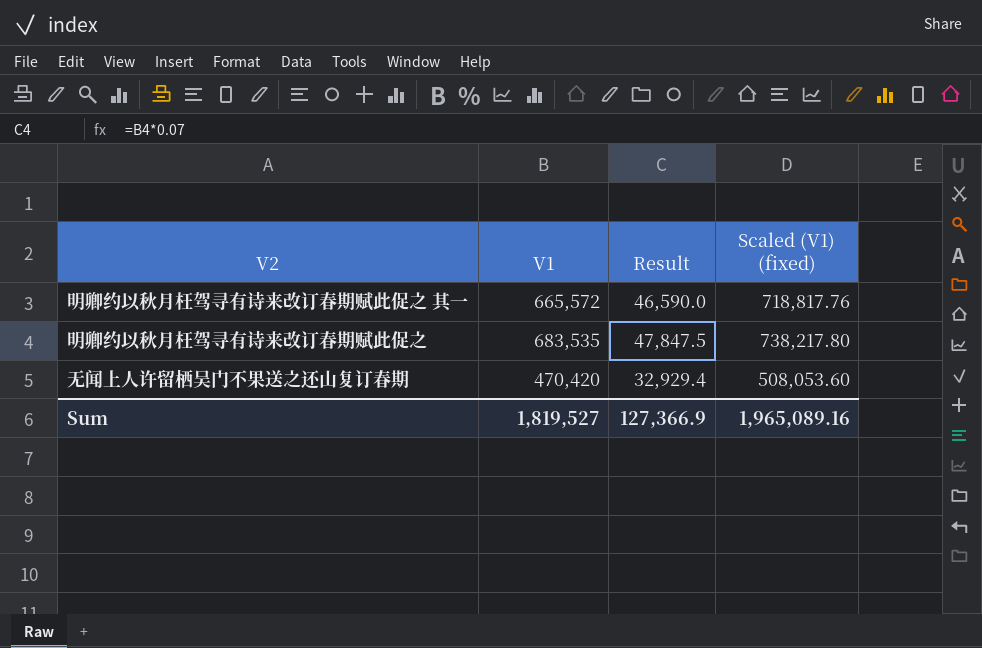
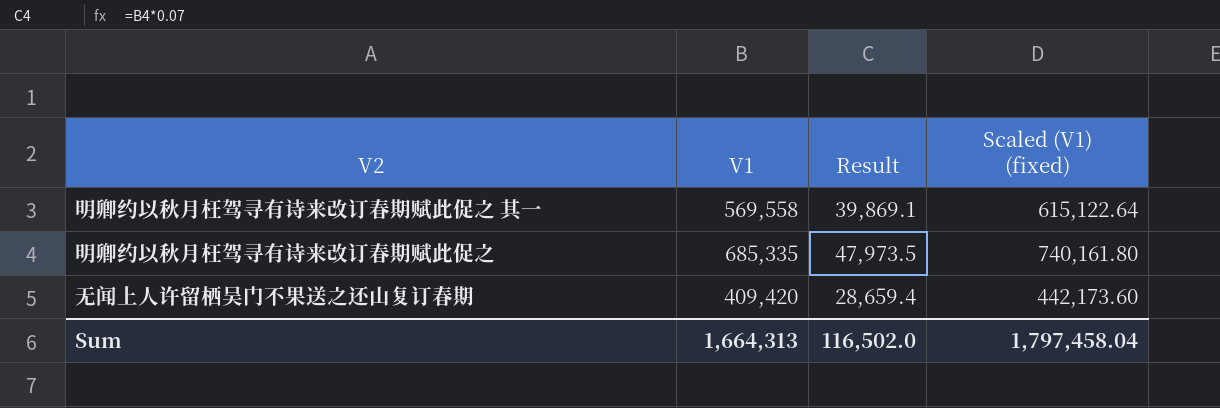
明卿约以秋月枉驾寻有诗来改订春期赋此促之 其一 | V1: 665,572 -> 569,558
明卿约以秋月枉驾寻有诗来改订春期赋此促之 其一 | Result: 46,590.0 -> 39,869.1
明卿约以秋月枉驾寻有诗来改订春期赋此促之 其一 | Scaled (V1) (fixed): 718,817.76 -> 615,122.64
明卿约以秋月枉驾寻有诗来改订春期赋此促之 | V1: 683,535 -> 685,335
明卿约以秋月枉驾寻有诗来改订春期赋此促之 | Result: 47,847.5 -> 47,973.5
明卿约以秋月枉驾寻有诗来改订春期赋此促之 | Scaled (V1) (fixed): 738,217.80 -> 740,161.80
无闻上人许留栖吴门不果送之还山复订春期 | V1: 470,420 -> 409,420
无闻上人许留栖吴门不果送之还山复订春期 | Result: 32,929.4 -> 28,659.4
无闻上人许留栖吴门不果送之还山复订春期 | Scaled (V1) (fixed): 508,053.60 -> 442,173.60
Sum | V1: 1,819,527 -> 1,664,313
Sum | Result: 127,366.9 -> 116,502.0
Sum | Scaled (V1) (fixed): 1,965,089.16 -> 1,797,458.04

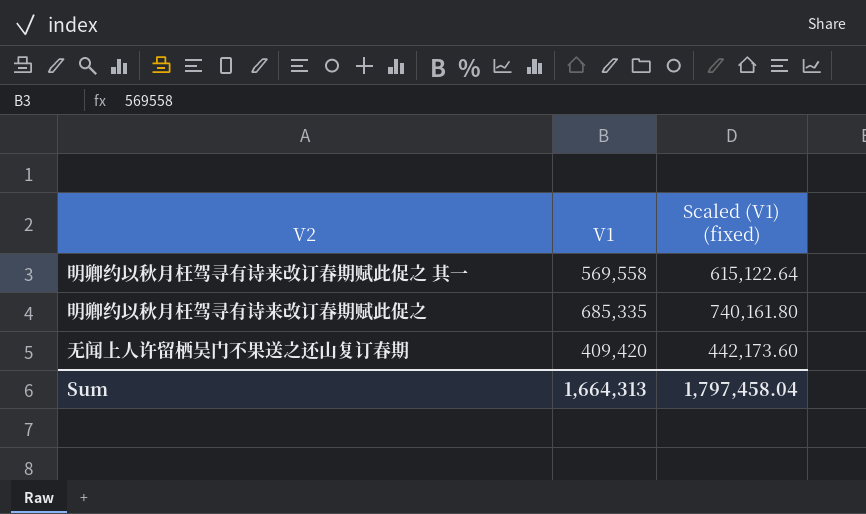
column Result | formula: [V1] * 0.07 -> none

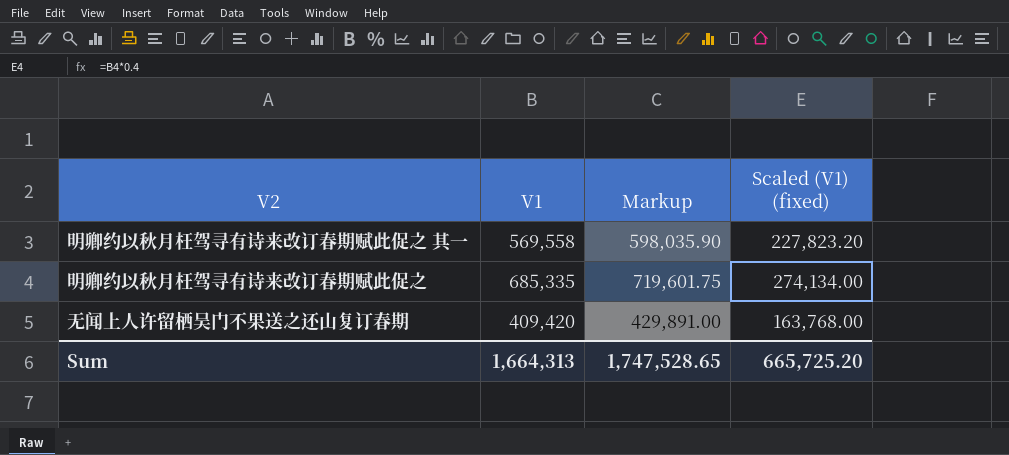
column Markup | formula: none -> [V1] * 1.05
column Scaled (V1) (fixed) | formula: [V1] * 1.08 -> [V1] * 0.4
Sum | Scaled (V1) (fixed): 1,797,458.04 -> 665,725.20

